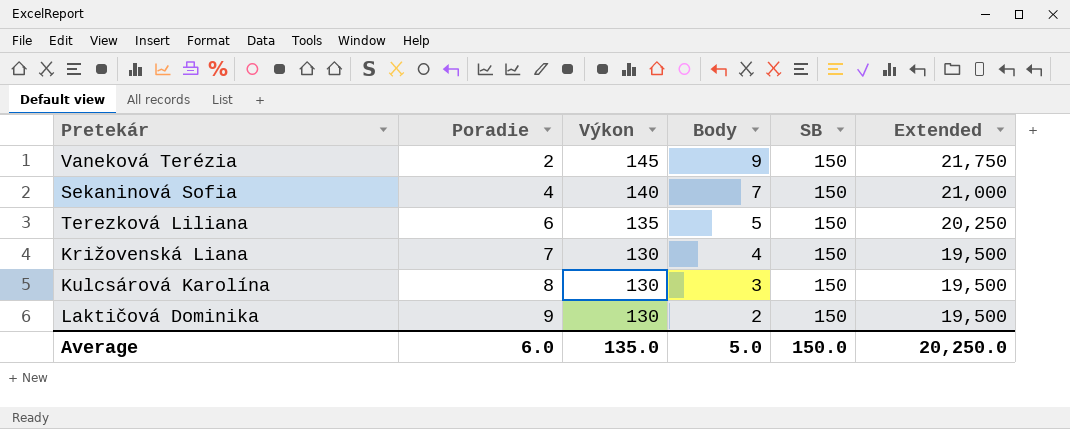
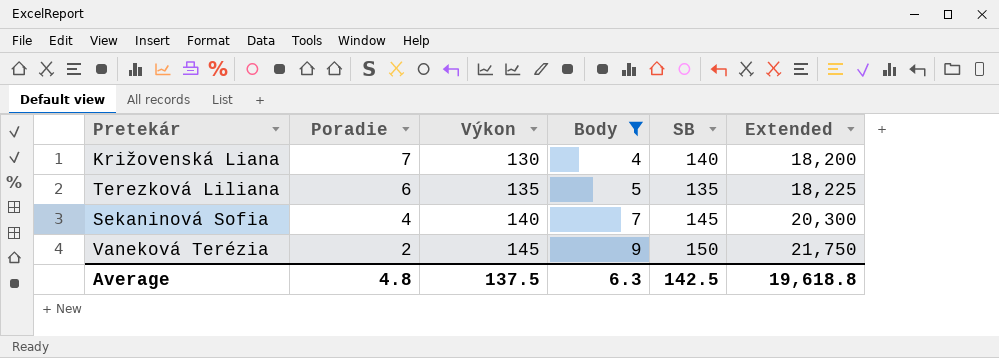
filter: none -> Body >= 4
row order: Poradie ascending -> Poradie descending
Križovenská Liana | SB: 150 -> 140
Križovenská Liana | Extended: 19,500 -> 18,200
Terezková Liliana | SB: 150 -> 135
Terezková Liliana | Extended: 20,250 -> 18,225
Sekaninová Sofia | SB: 150 -> 145
Sekaninová Sofia | Extended: 21,000 -> 20,300
Average | Poradie: 6.0 -> 4.8
Average | Výkon: 135.0 -> 137.5
Average | Body: 5.0 -> 6.3
Average | SB: 150.0 -> 142.5
Average | Extended: 20,250.0 -> 19,618.8

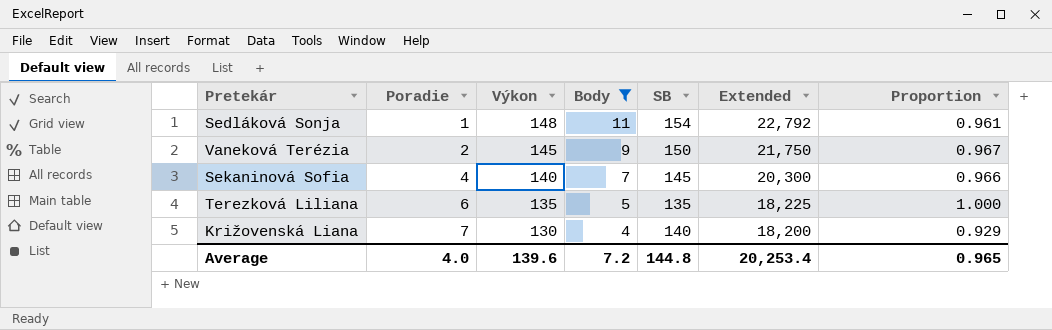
row order: Poradie descending -> Poradie ascending
column Proportion | formula: none -> [Výkon] / [SB]
row Sedláková Sonja: none -> 1 | 148 | 11 | 154 | 22,792 | 0.961
Average | Poradie: 4.8 -> 4.0
Average | Výkon: 137.5 -> 139.6
Average | Body: 6.3 -> 7.2
Average | SB: 142.5 -> 144.8
Average | Extended: 19,618.8 -> 20,253.4

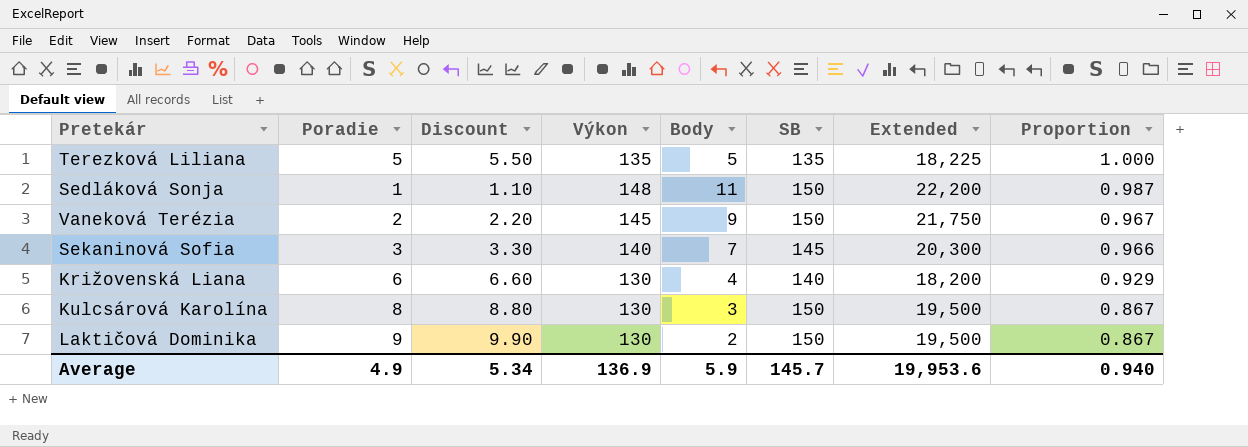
filter: Body >= 4 -> none
row order: Poradie ascending -> Proportion descending
column Discount | formula: none -> [Poradie] * 1.1
Terezková Liliana | Poradie: 6 -> 5
Sedláková Sonja | SB: 154 -> 150
Sedláková Sonja | Extended: 22,792 -> 22,200
Sedláková Sonja | Proportion: 0.961 -> 0.987
Sekaninová Sofia | Poradie: 4 -> 3
Križovenská Liana | Poradie: 7 -> 6
Average | Poradie: 4.0 -> 4.9
Average | Výkon: 139.6 -> 136.9
Average | Body: 7.2 -> 5.9
Average | SB: 144.8 -> 145.7
Average | Extended: 20,253.4 -> 19,953.6
Average | Proportion: 0.965 -> 0.940

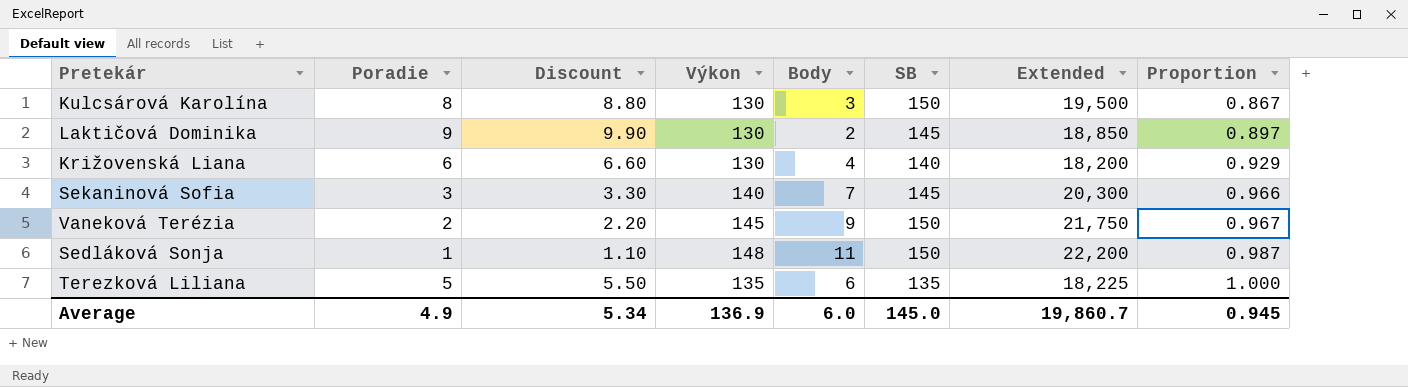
row order: Proportion descending -> Proportion ascending
Laktičová Dominika | SB: 150 -> 145
Laktičová Dominika | Extended: 19,500 -> 18,850
Laktičová Dominika | Proportion: 0.867 -> 0.897
Terezková Liliana | Body: 5 -> 6
Average | Body: 5.9 -> 6.0
Average | SB: 145.7 -> 145.0
Average | Extended: 19,953.6 -> 19,860.7
Average | Proportion: 0.940 -> 0.945

